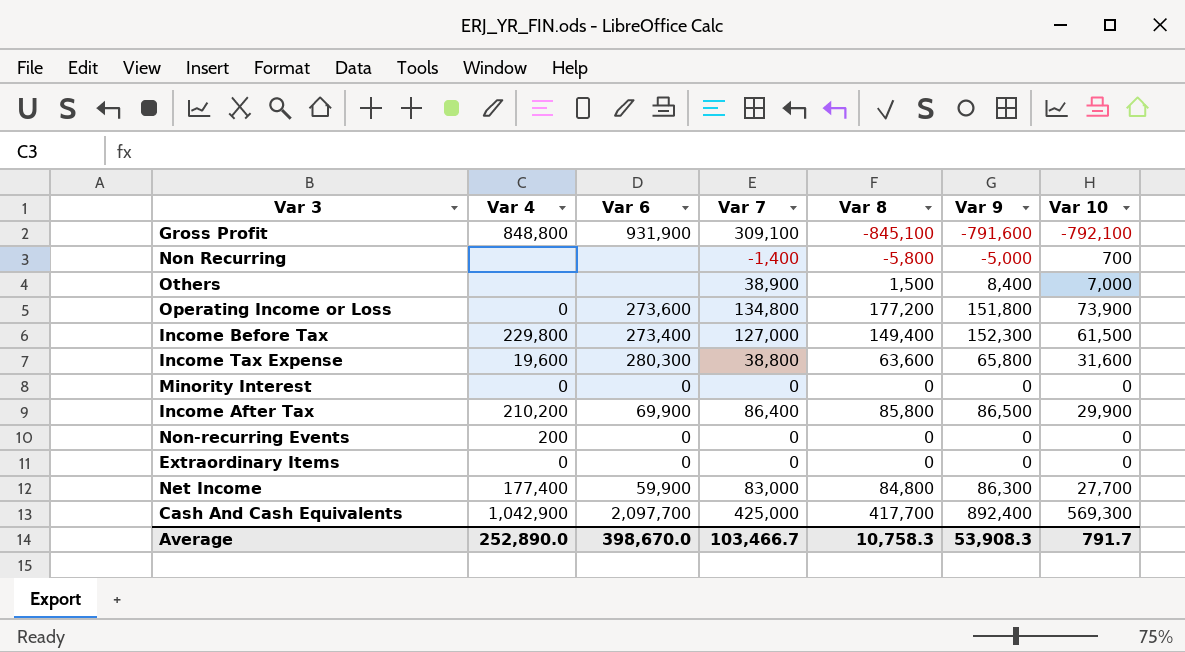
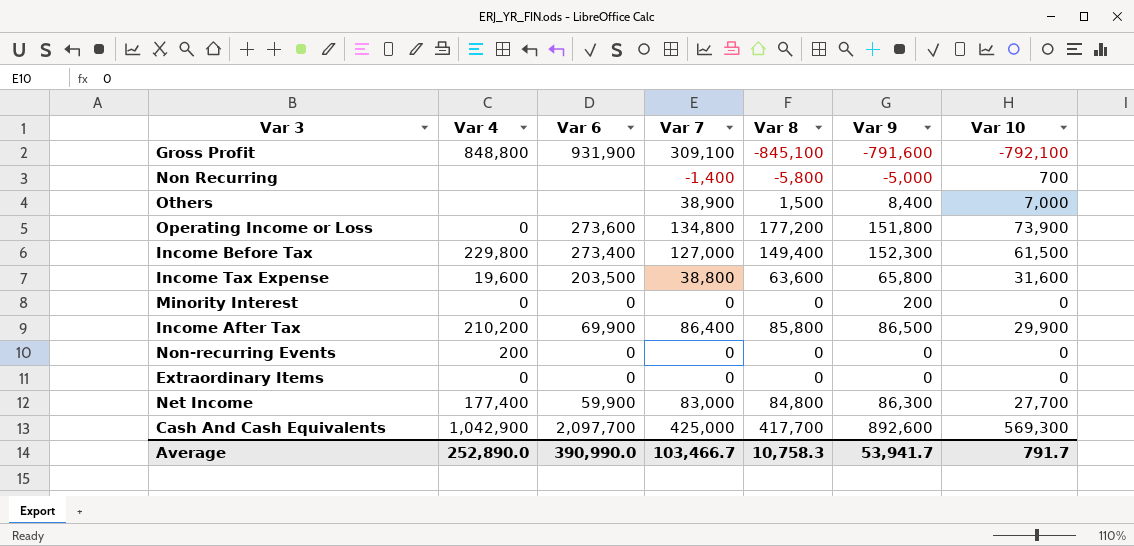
Income Tax Expense | Var 6: 280,300 -> 203,500
Minority Interest | Var 9: 0 -> 200
Cash And Cash Equivalents | Var 9: 892,400 -> 892,600
Average | Var 6: 398,670.0 -> 390,990.0
Average | Var 9: 53,908.3 -> 53,941.7

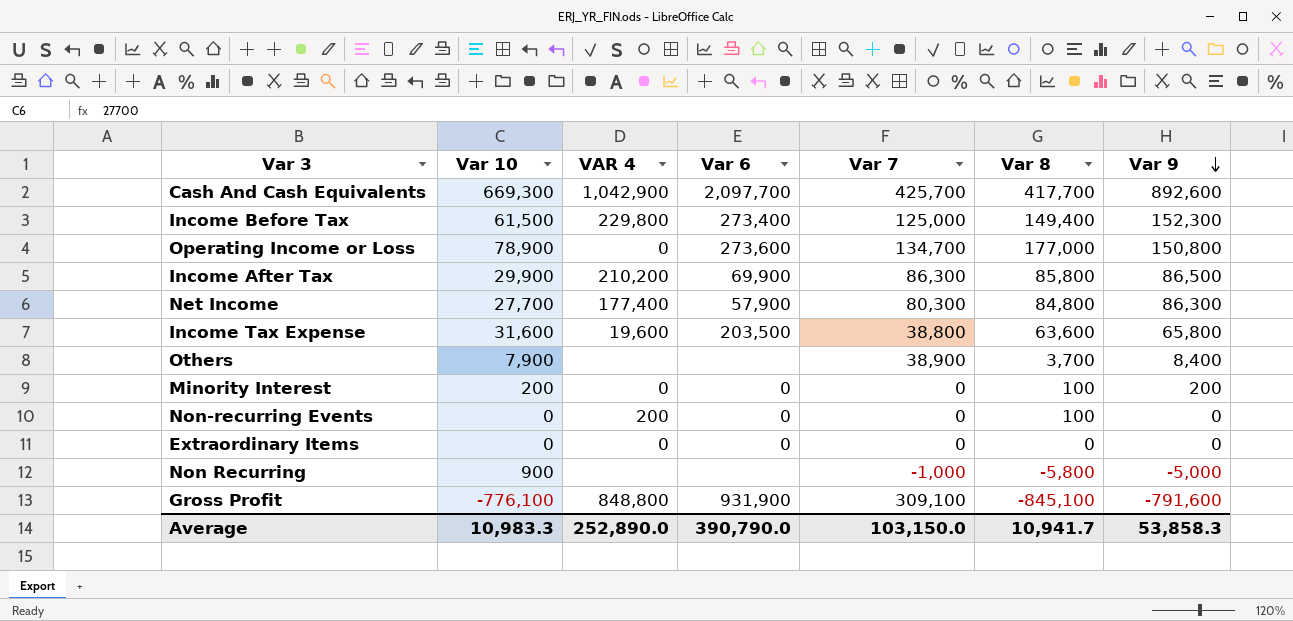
row order: none -> Var 9 descending
column Var 10 | position: 7 -> 2
column name: Var 4 -> VAR 4
Cash And Cash Equivalents | Var 10: 569,300 -> 669,300
Cash And Cash Equivalents | Var 7: 425,000 -> 425,700
Income Before Tax | Var 7: 127,000 -> 125,000
Operating Income or Loss | Var 10: 73,900 -> 78,900
Operating Income or Loss | Var 7: 134,800 -> 134,700
Operating Income or Loss | Var 8: 177,200 -> 177,000
Operating Income or Loss | Var 9: 151,800 -> 150,800
Income After Tax | Var 7: 86,400 -> 86,300
Net Income | Var 6: 59,900 -> 57,900
Net Income | Var 7: 83,000 -> 80,300
Others | Var 10: 7,000 -> 7,900
Others | Var 8: 1,500 -> 3,700
Minority Interest | Var 10: 0 -> 200
Minority Interest | Var 8: 0 -> 100
Non-recurring Events | Var 8: 0 -> 100
Non Recurring | Var 10: 700 -> 900
Non Recurring | Var 7: -1,400 -> -1,000
Gross Profit | Var 10: -792,100 -> -776,100
Average | Var 10: 791.7 -> 10,983.3
Average | Var 6: 390,990.0 -> 390,790.0
Average | Var 7: 103,466.7 -> 103,150.0
Average | Var 8: 10,758.3 -> 10,941.7
Average | Var 9: 53,941.7 -> 53,858.3

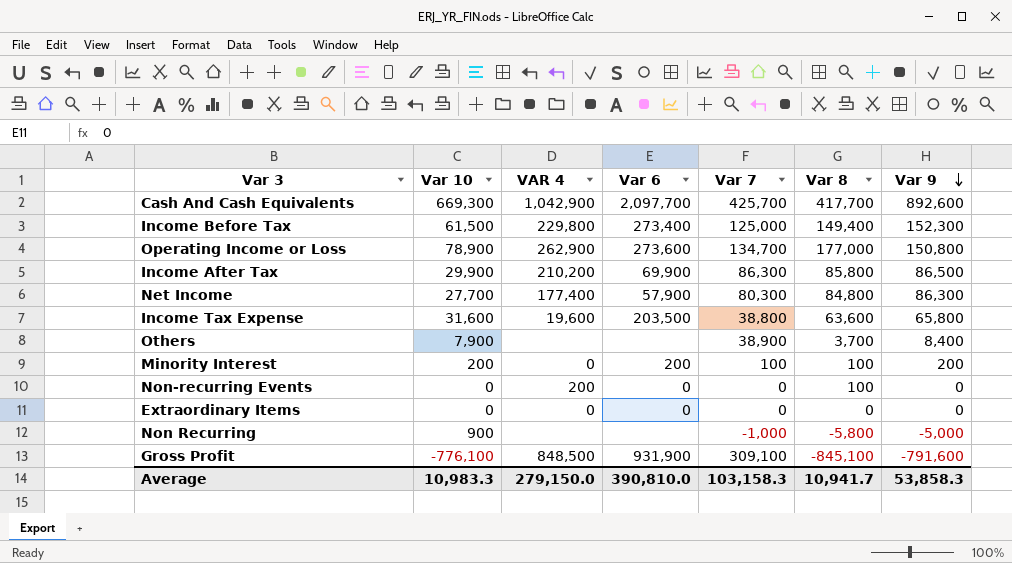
Operating Income or Loss | VAR 4: 0 -> 262,900
Minority Interest | Var 6: 0 -> 200
Minority Interest | Var 7: 0 -> 100
Gross Profit | VAR 4: 848,800 -> 848,500
Average | VAR 4: 252,890.0 -> 279,150.0
Average | Var 6: 390,790.0 -> 390,810.0
Average | Var 7: 103,150.0 -> 103,158.3

